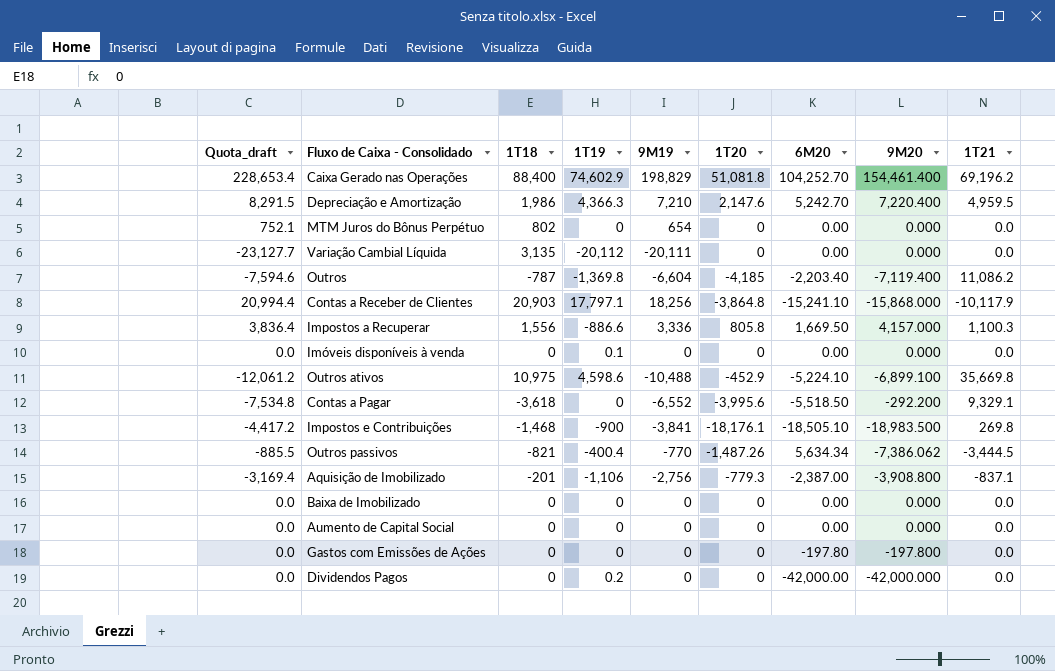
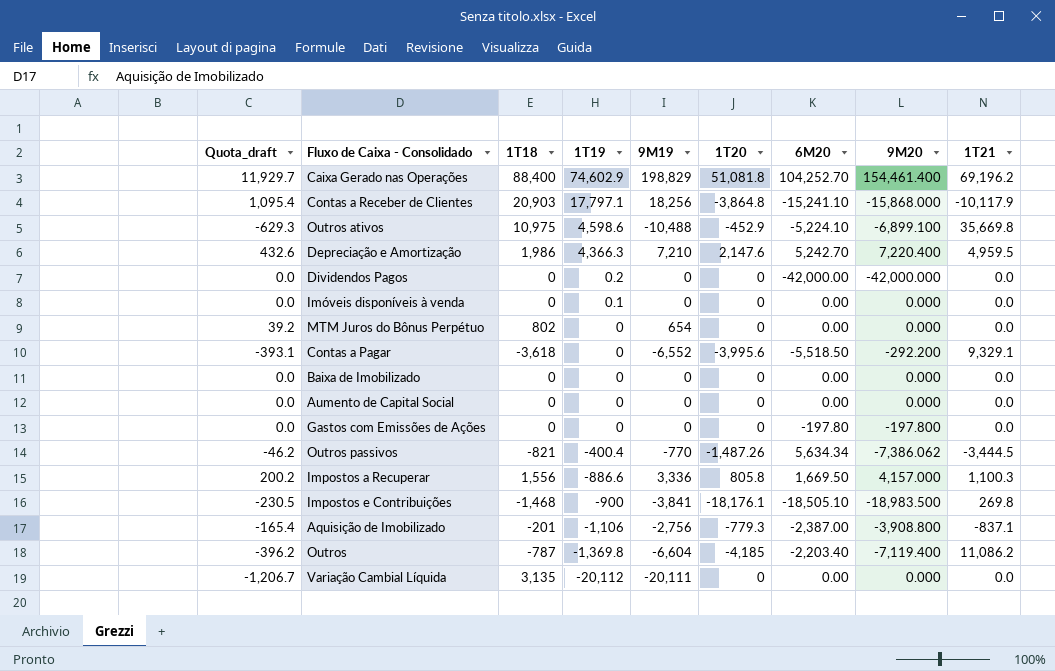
row order: none -> 1T19 descending
column Quota_draft | formula: [9M19] * 1.15 -> [9M19] * 0.06

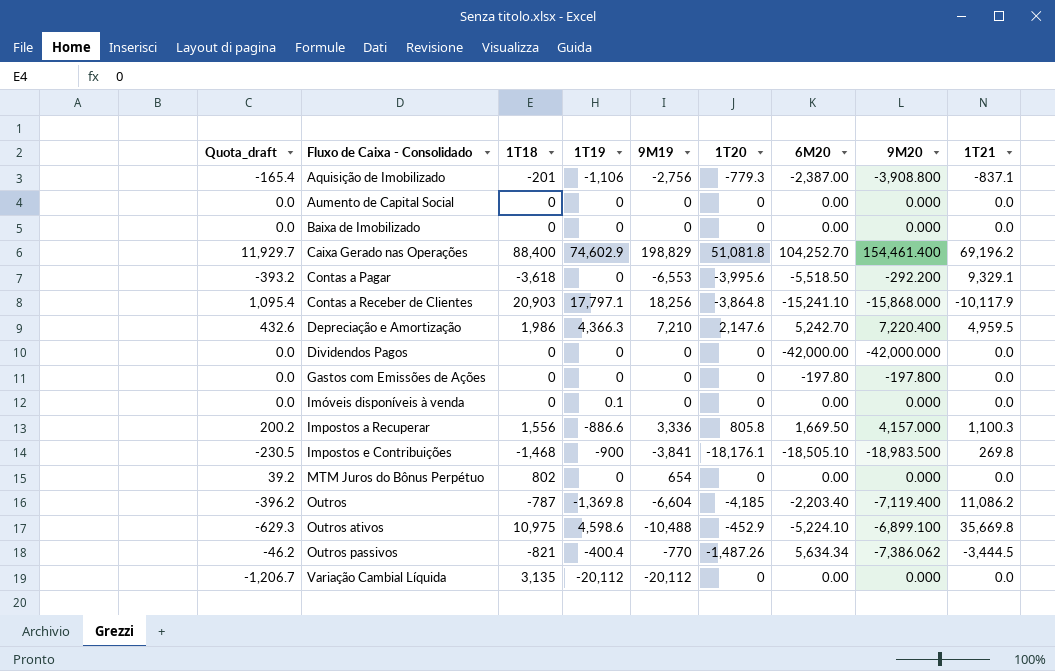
row order: 1T19 descending -> Fluxo de Caixa - Consolidado ascending
Contas a Pagar | Quota_draft: -393.1 -> -393.2
Contas a Pagar | 9M19: -6,552 -> -6,553
Dividendos Pagos | 1T19: 0.2 -> 0
Variação Cambial Líquida | 9M19: -20,111 -> -20,112

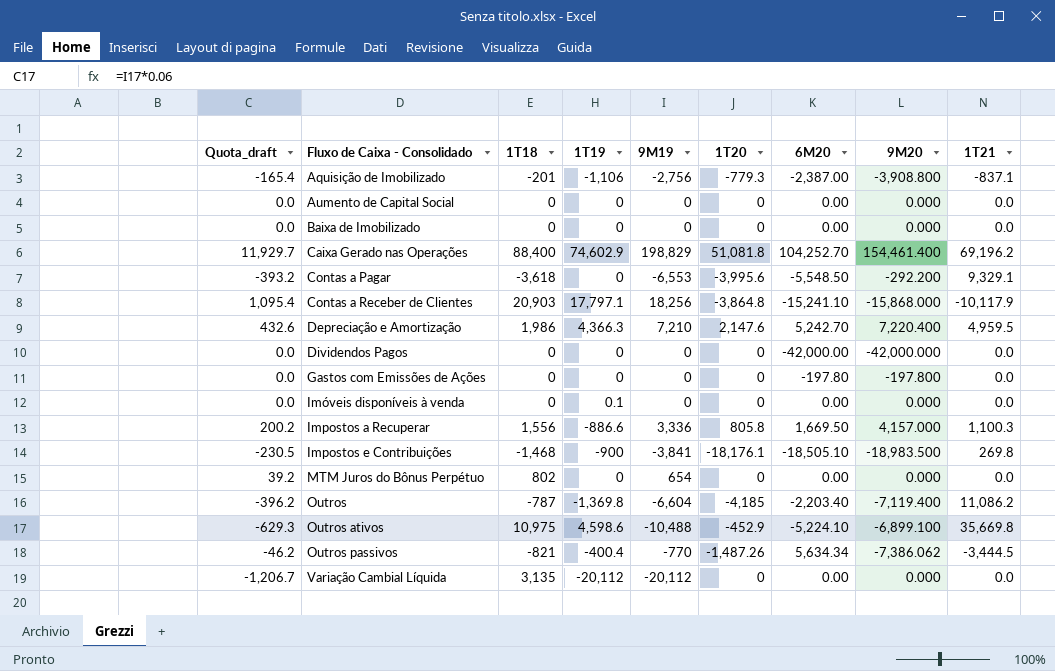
Contas a Pagar | 6M20: -5,518.50 -> -5,548.50

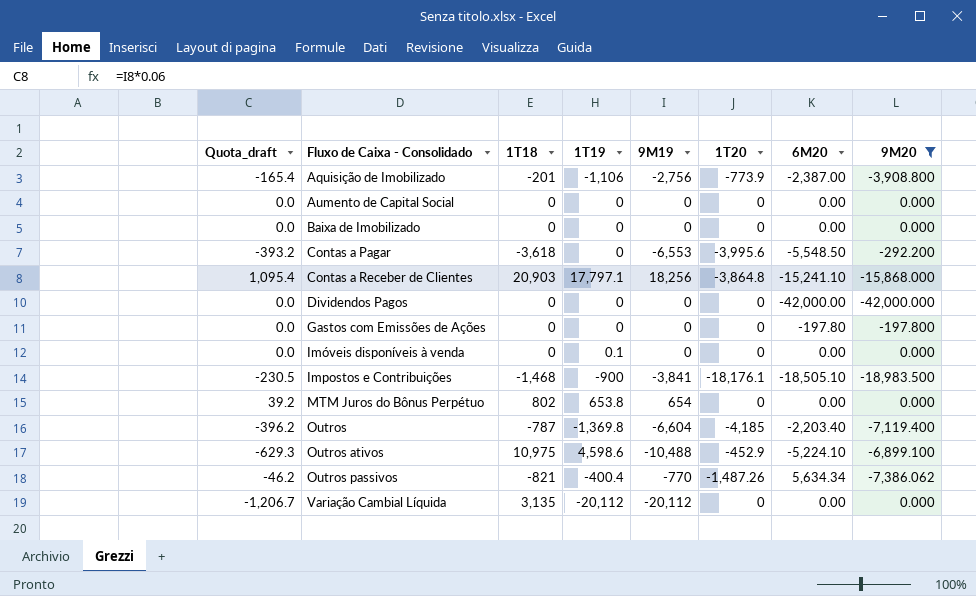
filter: none -> 9M20 <= 0.000
column 1T21 | position: 9 -> none
Aquisição de Imobilizado | 1T20: -779.3 -> -773.9
MTM Juros do Bônus Perpétuo | 1T19: 0 -> 653.8

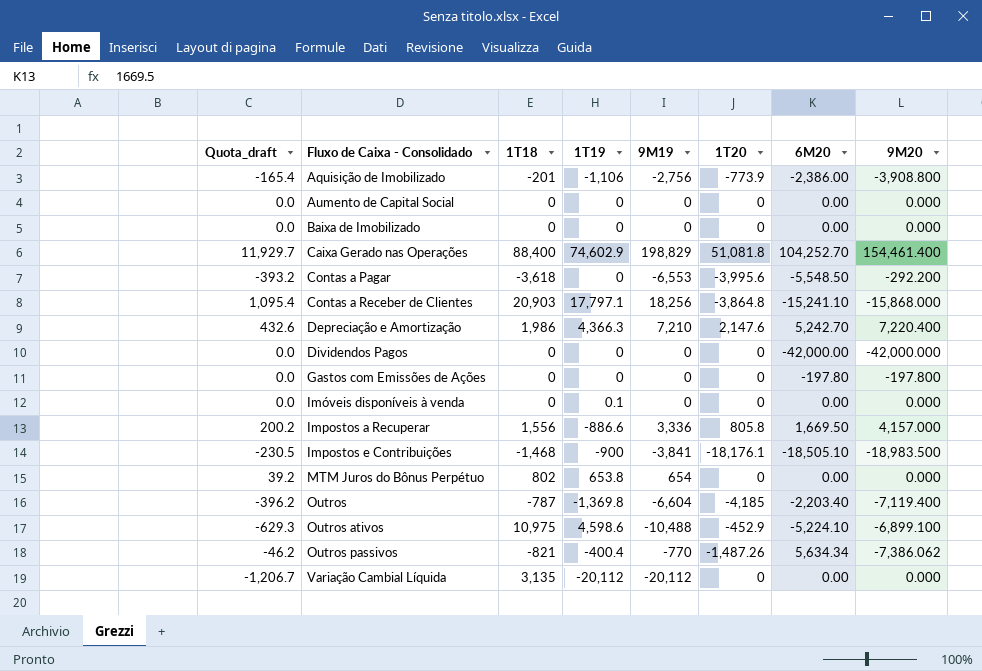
filter: 9M20 <= 0.000 -> none
Aquisição de Imobilizado | 6M20: -2,387.00 -> -2,386.00

